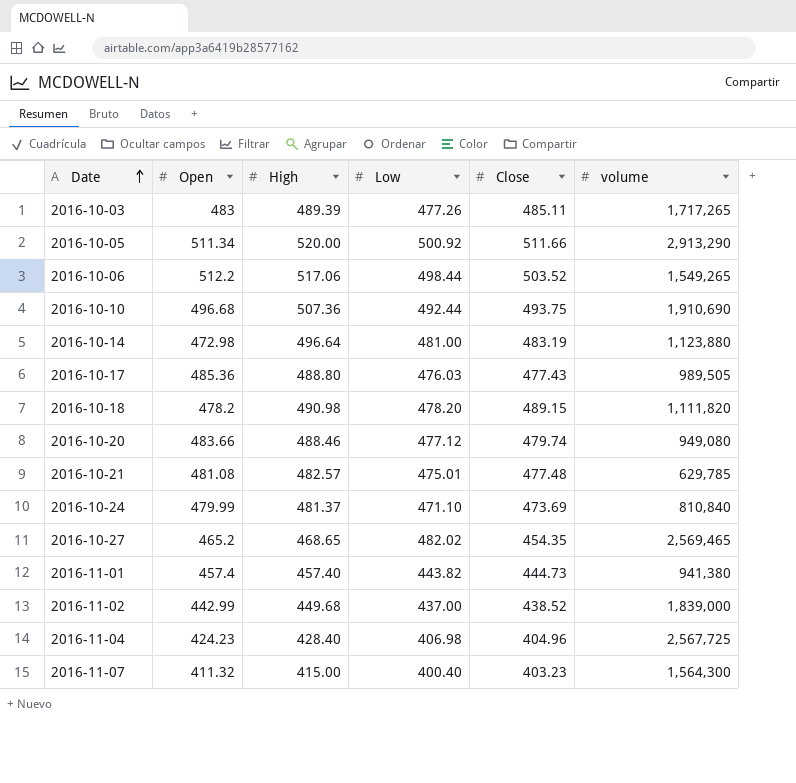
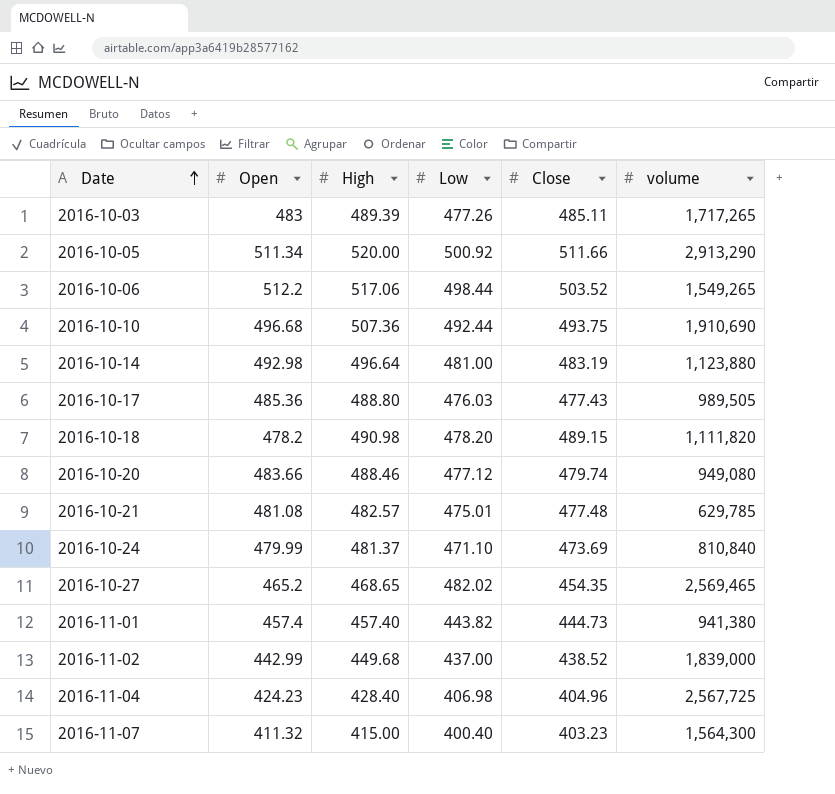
2016-10-14 | Open: 472.98 -> 492.98

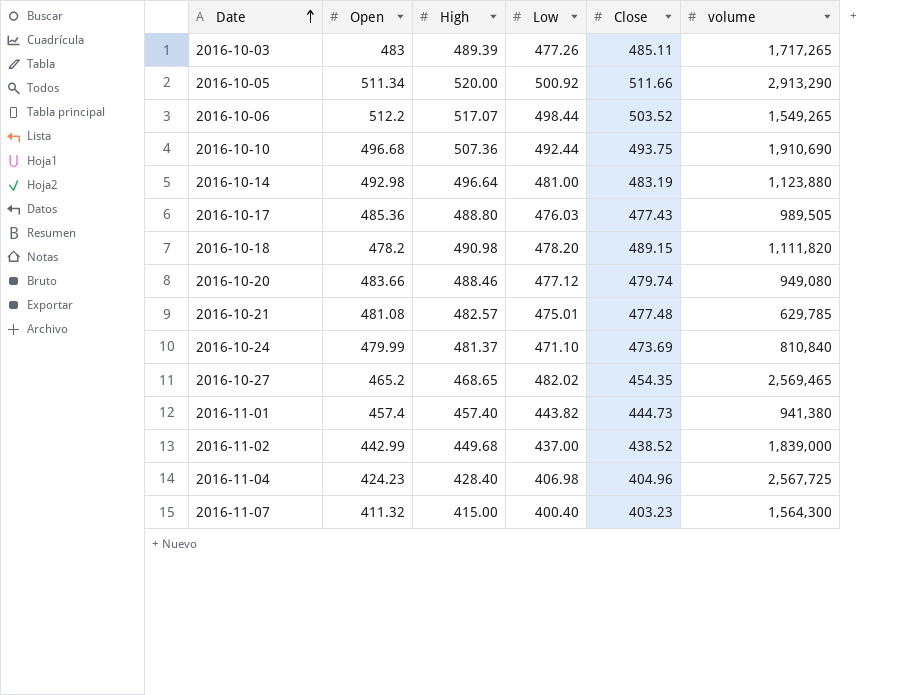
2016-10-06 | High: 517.06 -> 517.07

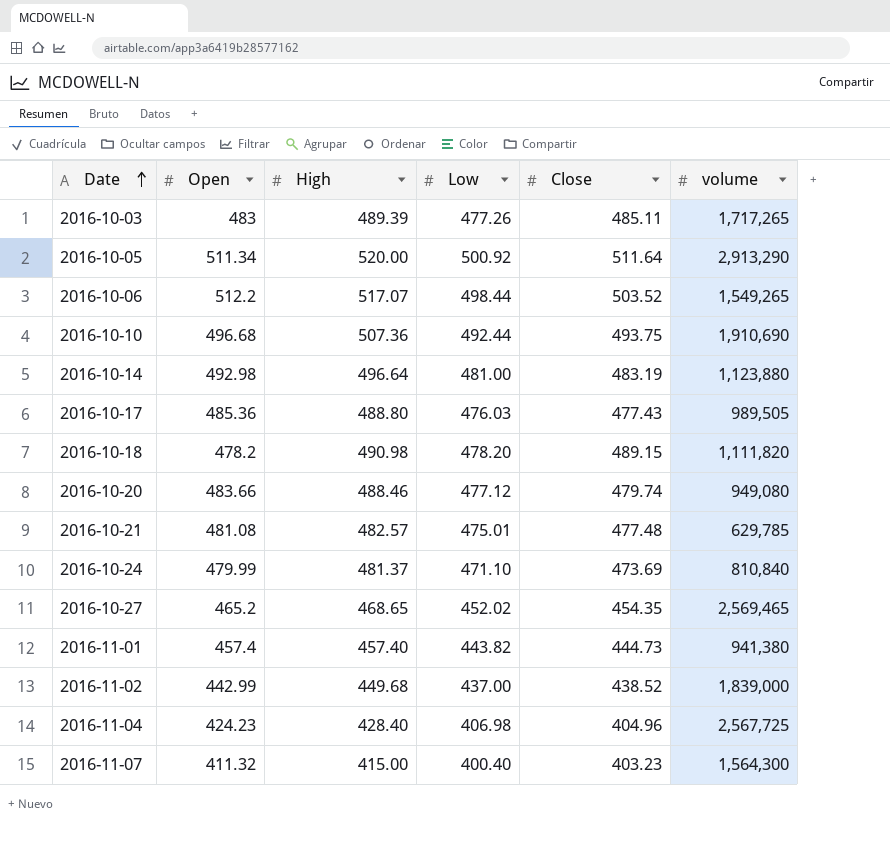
2016-10-05 | Close: 511.66 -> 511.64
2016-10-27 | Low: 482.02 -> 452.02

